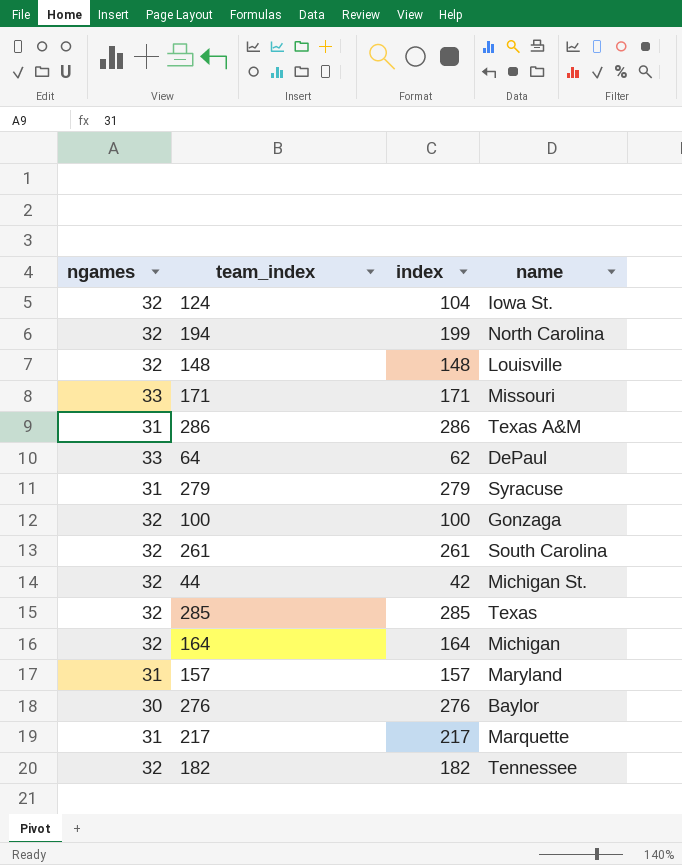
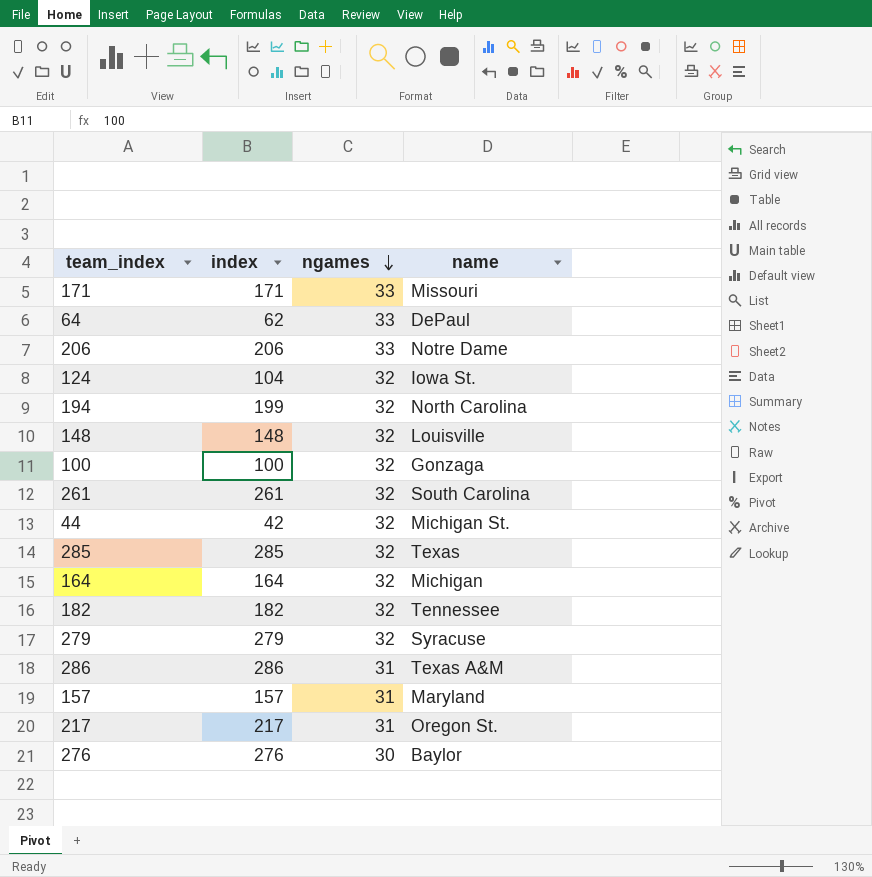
row order: none -> ngames descending
column ngames | position: 1 -> 3
row 206: none -> 206 | 33 | Notre Dame
279 | ngames: 31 -> 32
217 | name: Marquette -> Oregon St.

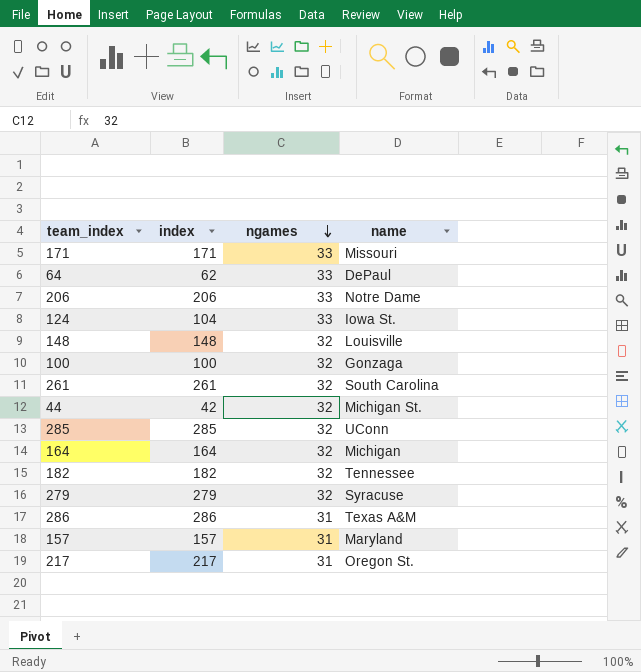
row 194: 199 | 32 | North Carolina -> none
row 276: 276 | 30 | Baylor -> none
124 | ngames: 32 -> 33
285 | name: Texas -> UConn

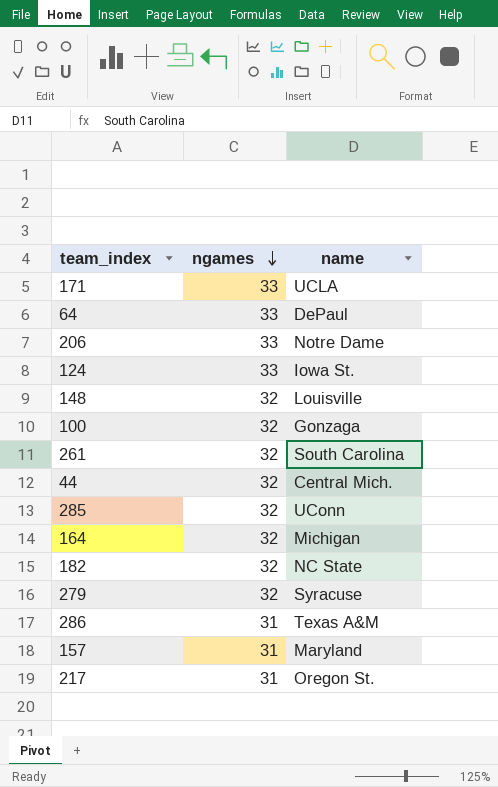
column index | position: 2 -> none
171 | name: Missouri -> UCLA
44 | name: Michigan St. -> Central Mich.
182 | name: Tennessee -> NC State

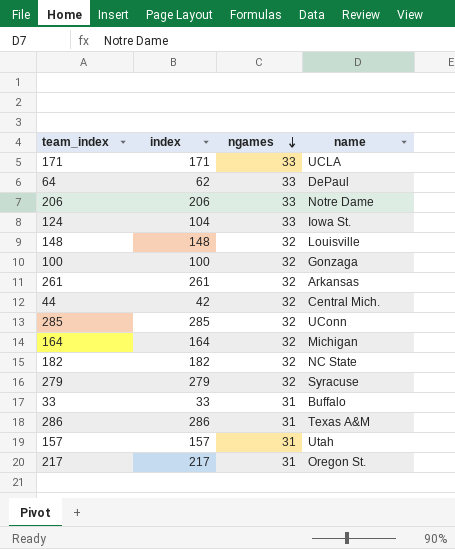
column index | position: none -> 2
261 | name: South Carolina -> Arkansas
row 33: none -> 33 | 31 | Buffalo
157 | name: Maryland -> Utah

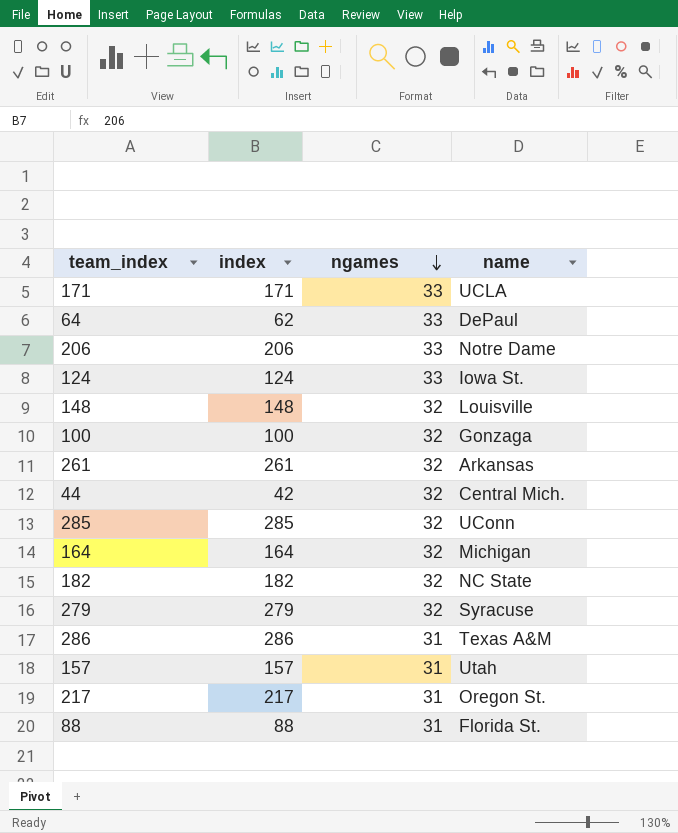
row 33: 33 | 31 | Buffalo -> none
124 | index: 104 -> 124
row 88: none -> 88 | 31 | Florida St.

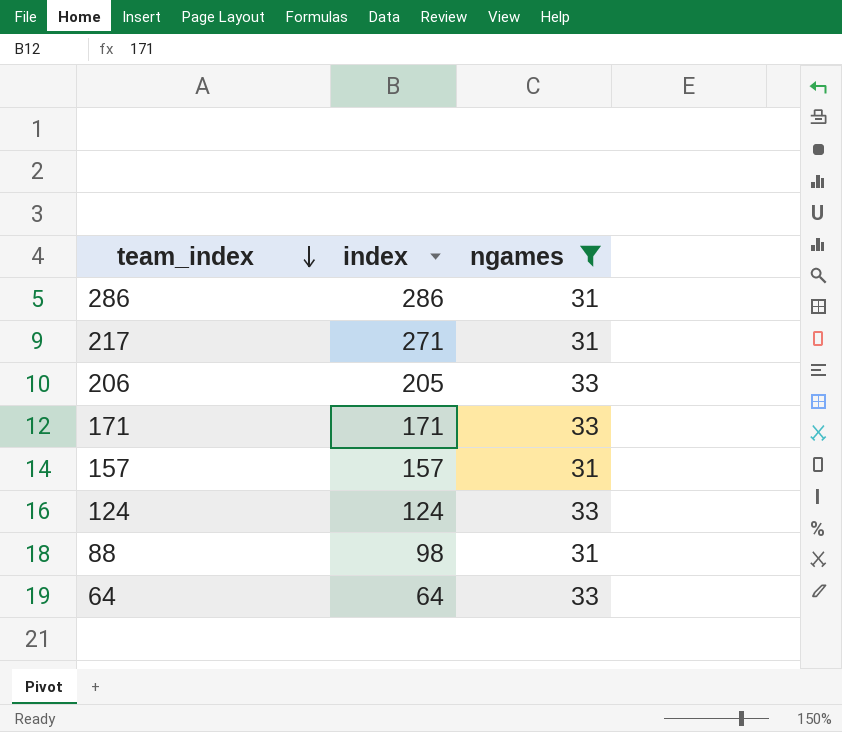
filter: none -> ngames != 32
row order: ngames descending -> team_index descending
column name | position: 4 -> none
217 | index: 217 -> 271
206 | index: 206 -> 205
88 | index: 88 -> 98
64 | index: 62 -> 64

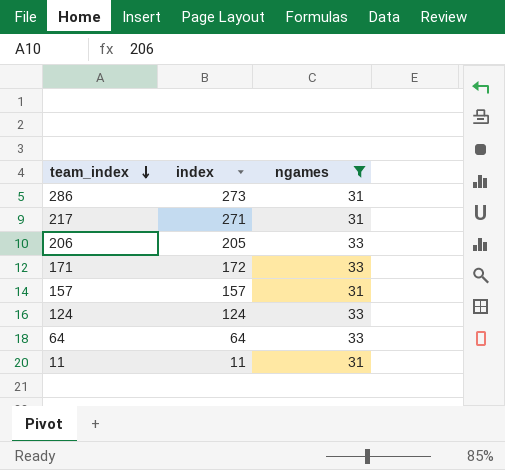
row 88: 98 | 31 -> none
286 | index: 286 -> 273
171 | index: 171 -> 172
row 11: none -> 11 | 31

